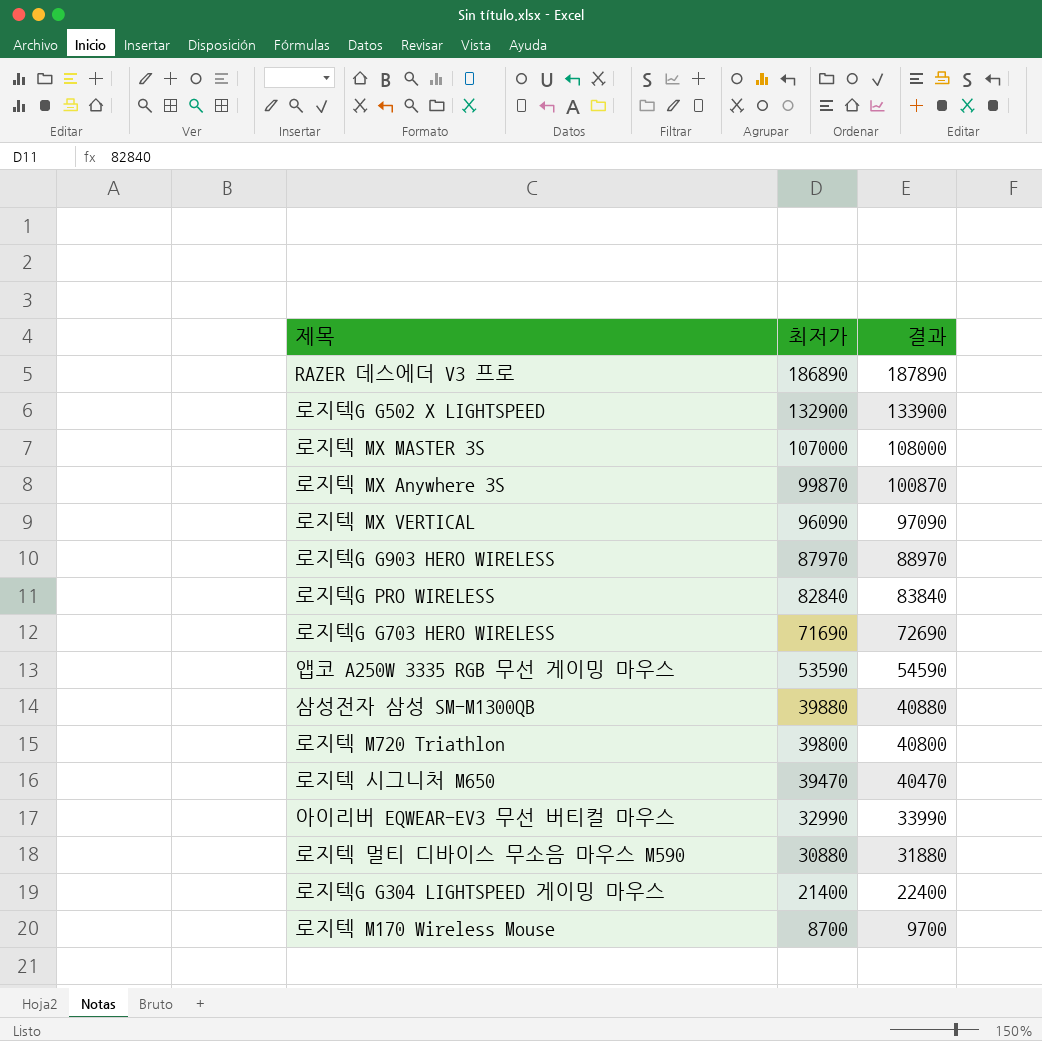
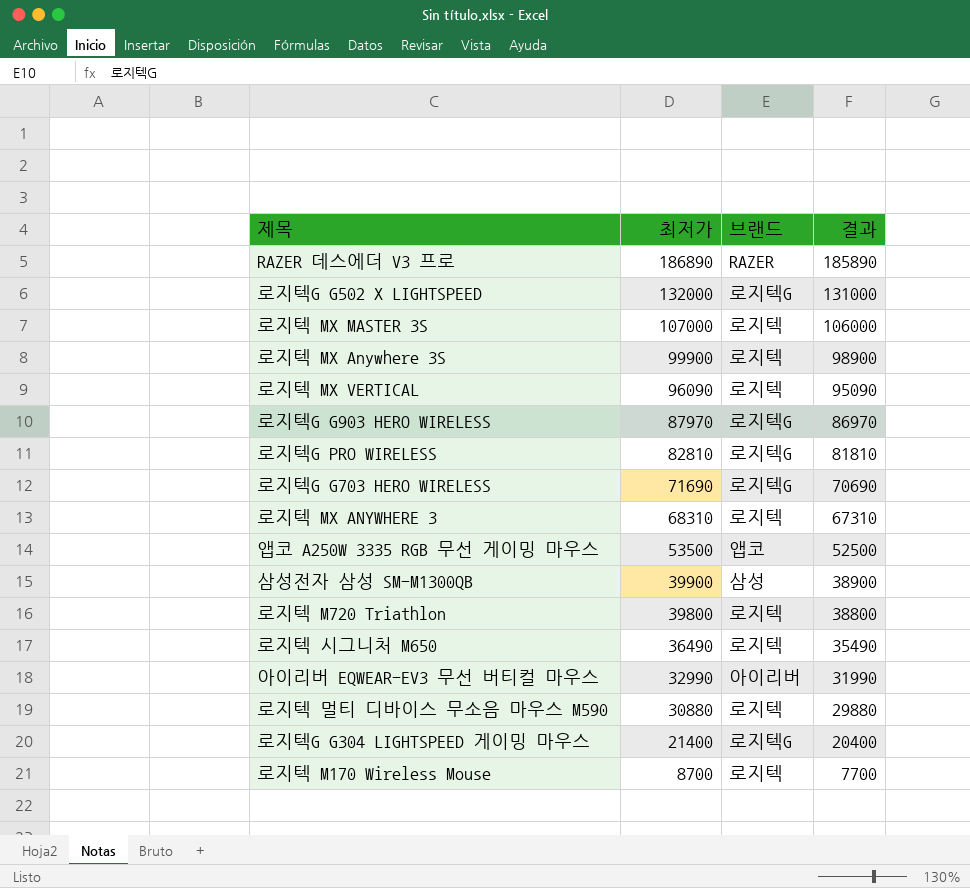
column 브랜드 | position: none -> 3
column 결과 | formula: [최저가] + 1000 -> [최저가] - 1000
로지텍G G502 X LIGHTSPEED | 최저가: 132900 -> 132000
로지텍 MX Anywhere 3S | 최저가: 99870 -> 99900
로지텍G PRO WIRELESS | 최저가: 82840 -> 82810
row 로지텍 MX ANYWHERE 3: none -> 68310 | 로지텍 | 67310
앱코 A250W 3335 RGB 무선 게이밍 마우스 | 최저가: 53590 -> 53500
삼성전자 삼성 SM-M1300QB | 최저가: 39880 -> 39900
로지텍 시그니처 M650 | 최저가: 39470 -> 36490

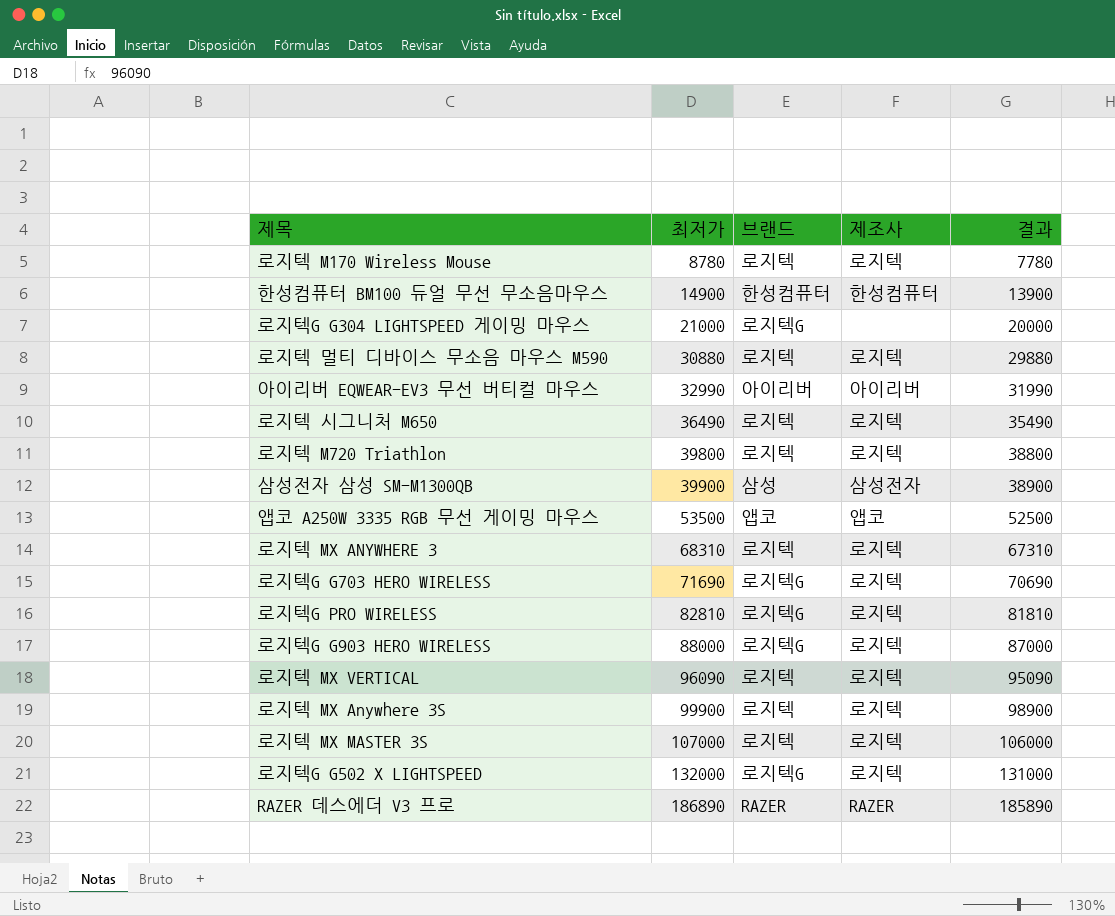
row order: 최저가 descending -> 최저가 ascending
column 제조사 | position: none -> 4
로지텍 M170 Wireless Mouse | 최저가: 8700 -> 8780
로지텍 M170 Wireless Mouse | 결과: 7700 -> 7780
row 한성컴퓨터 BM100 듀얼 무선 무소음마우스: none -> 14900 | 한성컴퓨터 | 한성컴퓨터 | 13900
로지텍G G304 LIGHTSPEED 게이밍 마우스 | 최저가: 21400 -> 21000
로지텍G G304 LIGHTSPEED 게이밍 마우스 | 결과: 20400 -> 20000
로지텍G G903 HERO WIRELESS | 최저가: 87970 -> 88000
로지텍G G903 HERO WIRELESS | 결과: 86970 -> 87000

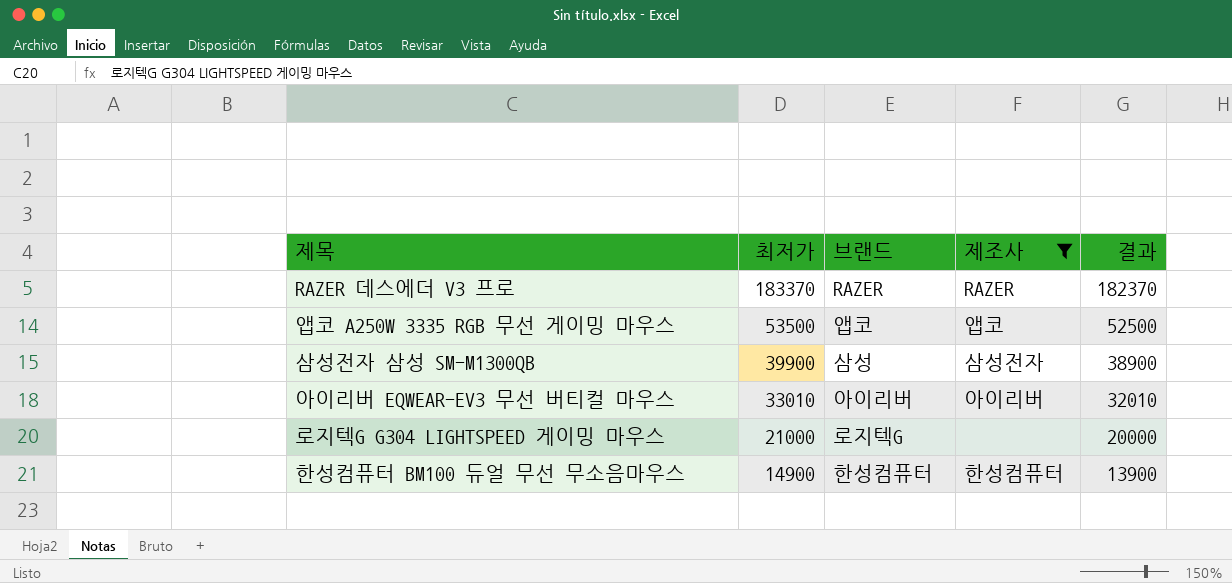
filter: none -> 제조사 != 로지텍
row order: 최저가 ascending -> 최저가 descending
RAZER 데스에더 V3 프로 | 최저가: 186890 -> 183370
RAZER 데스에더 V3 프로 | 결과: 185890 -> 182370
아이리버 EQWEAR-EV3 무선 버티컬 마우스 | 최저가: 32990 -> 33010
아이리버 EQWEAR-EV3 무선 버티컬 마우스 | 결과: 31990 -> 32010

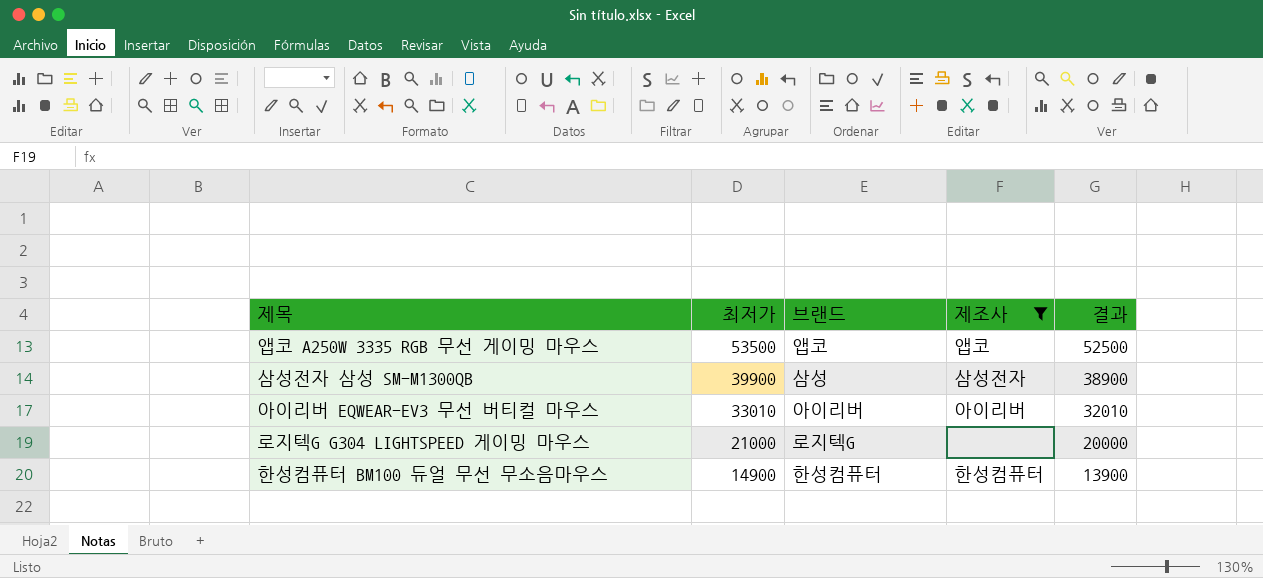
row RAZER 데스에더 V3 프로: 183370 | RAZER | RAZER | 182370 -> none

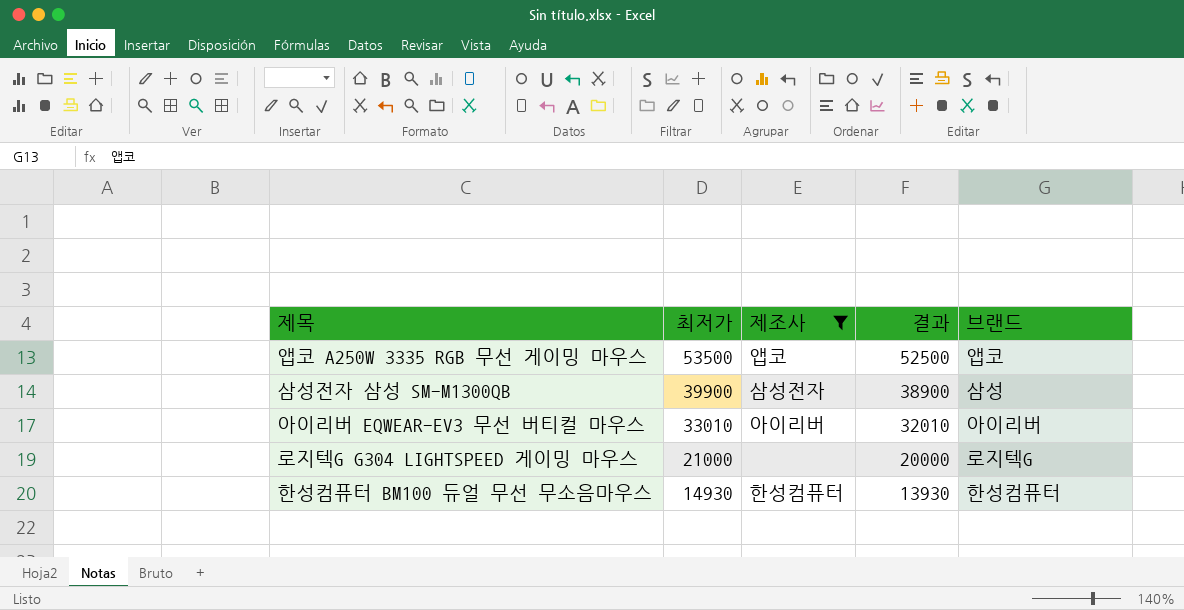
column 브랜드 | position: 3 -> 5
한성컴퓨터 BM100 듀얼 무선 무소음마우스 | 최저가: 14900 -> 14930
한성컴퓨터 BM100 듀얼 무선 무소음마우스 | 결과: 13900 -> 13930

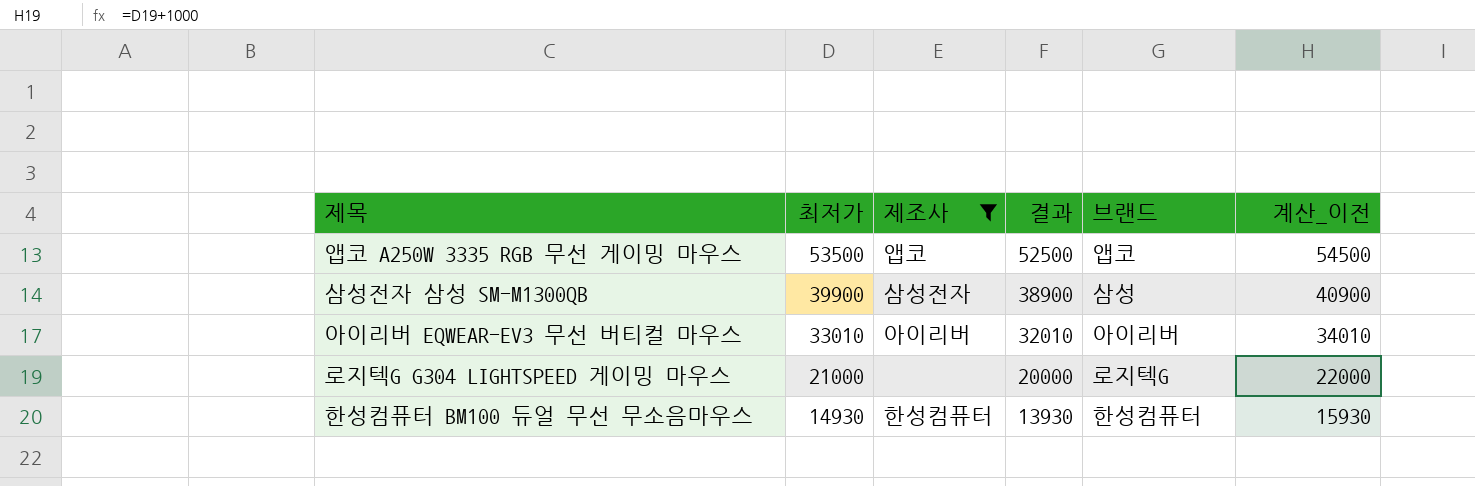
column 계산_이전 | formula: none -> [최저가] + 1000

